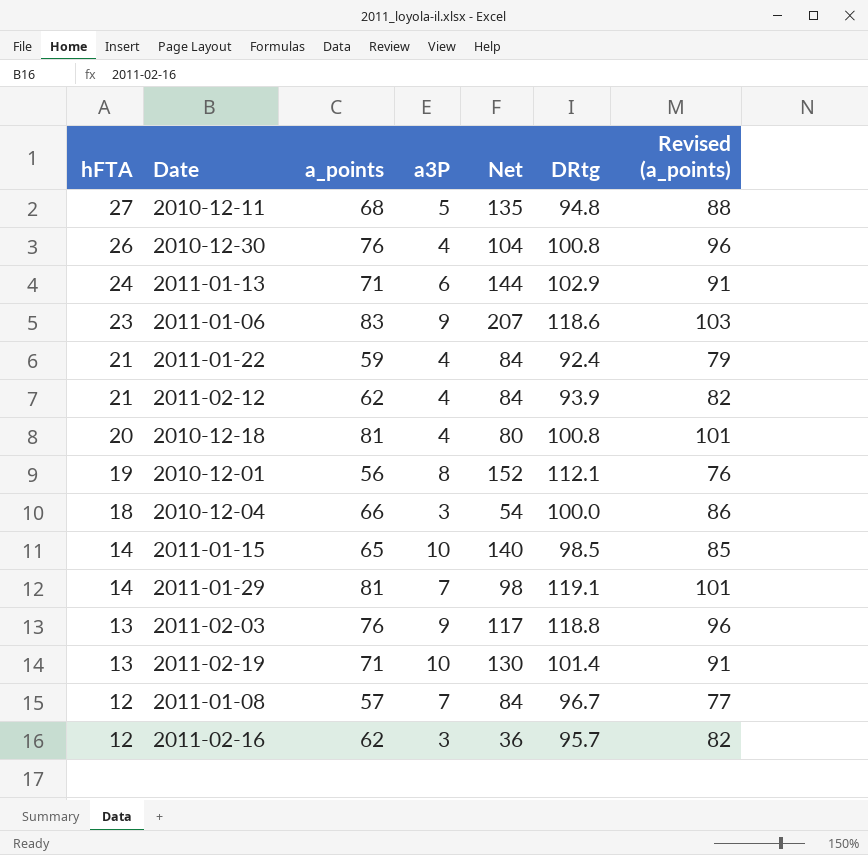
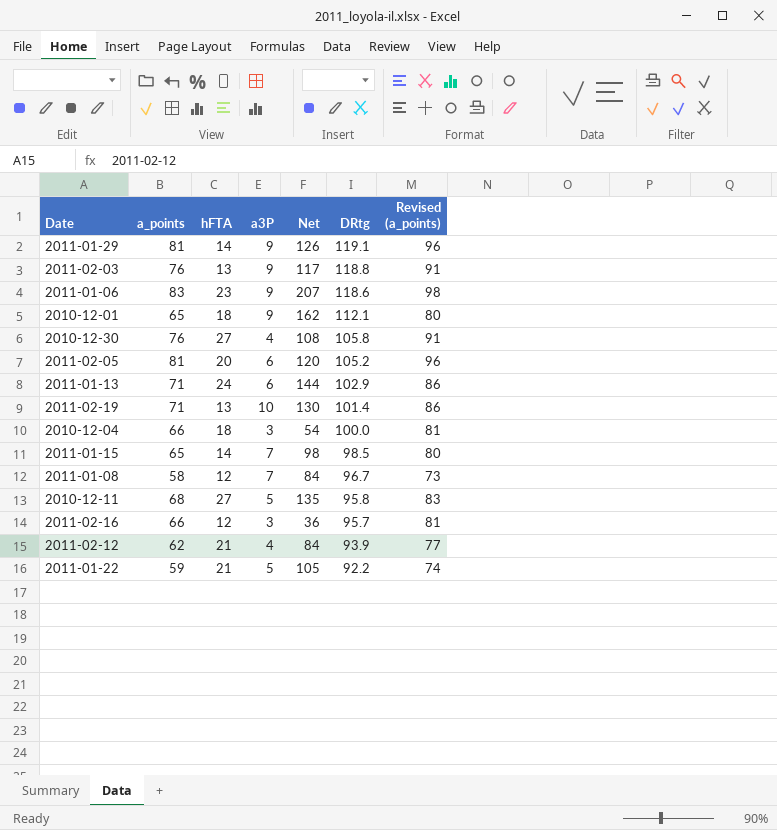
row order: hFTA descending -> DRtg descending
column hFTA | position: 1 -> 3
column Revised (a_points) | formula: [a_points] + 20 -> [a_points] + 15
row 2010-12-18: 20 | 81 | 4 | 80 | 100.8 | 101 -> none
2011-01-29 | a3P: 7 -> 9
2011-01-29 | Net: 98 -> 126
2010-12-01 | a_points: 56 -> 65
2010-12-01 | hFTA: 19 -> 18
2010-12-01 | a3P: 8 -> 9
2010-12-01 | Net: 152 -> 162
2010-12-30 | hFTA: 26 -> 27
2010-12-30 | Net: 104 -> 108
2010-12-30 | DRtg: 100.8 -> 105.8
row 2011-02-05: none -> 81 | 20 | 6 | 120 | 105.2 | 96
2011-01-15 | a3P: 10 -> 7
2011-01-15 | Net: 140 -> 98
2011-01-08 | a_points: 57 -> 58
2010-12-11 | DRtg: 94.8 -> 95.8
2011-02-16 | a_points: 62 -> 66
2011-01-22 | a3P: 4 -> 5
2011-01-22 | Net: 84 -> 105
2011-01-22 | DRtg: 92.4 -> 92.2

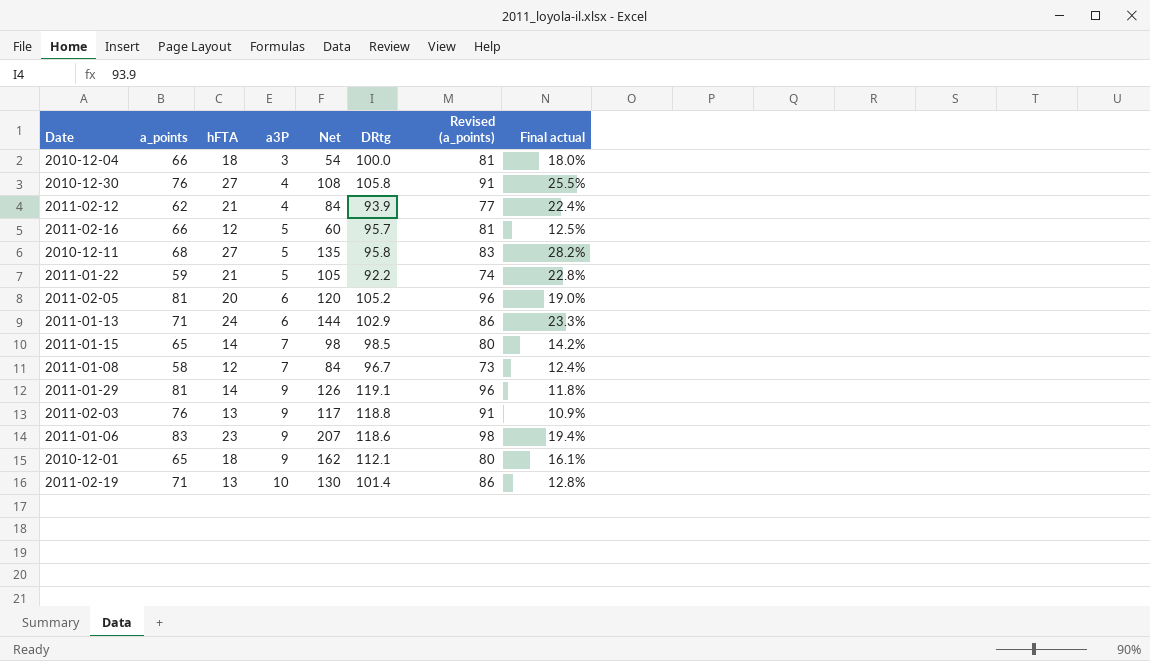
row order: DRtg descending -> a3P ascending
column Final actual | formula: none -> [hFTA] / [DRtg]
2011-02-16 | a3P: 3 -> 5
2011-02-16 | Net: 36 -> 60

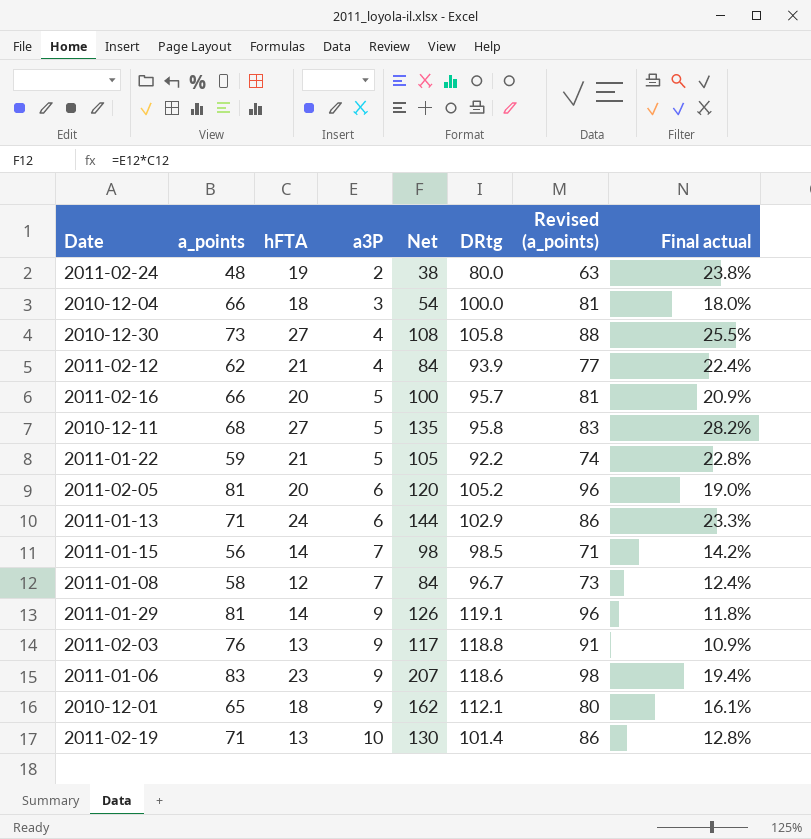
row 2011-02-24: none -> 48 | 19 | 2 | 38 | 80.0 | 63 | 23.8%
2010-12-30 | a_points: 76 -> 73
2010-12-30 | Revised (a_points): 91 -> 88
2011-02-16 | hFTA: 12 -> 20
2011-02-16 | Net: 60 -> 100
2011-02-16 | Final actual: 12.5% -> 20.9%
2011-01-15 | a_points: 65 -> 56
2011-01-15 | Revised (a_points): 80 -> 71

